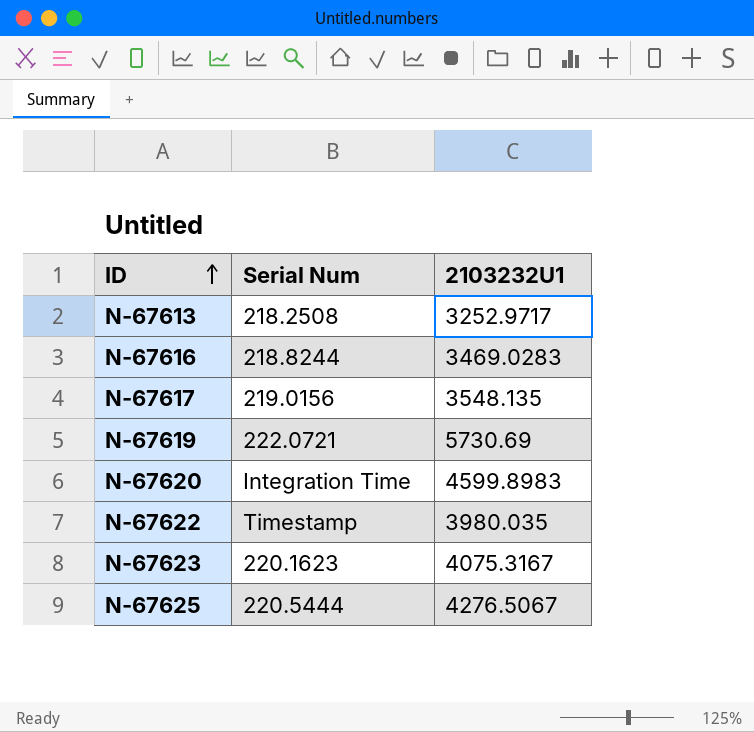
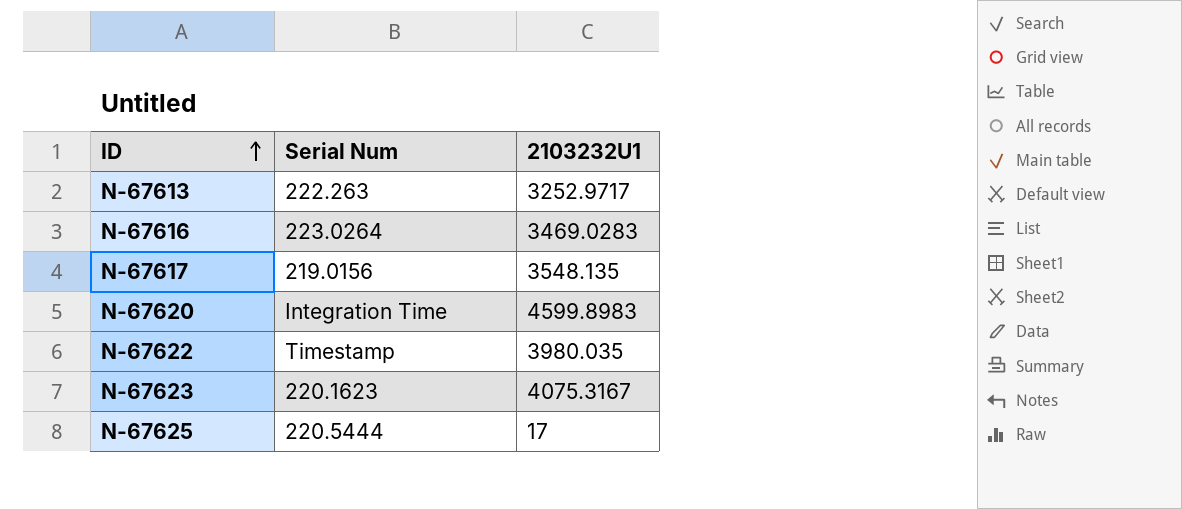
row N-67619: 222.0721 | 5730.69 -> none
N-67613 | Serial Num: 218.2508 -> 222.263
N-67616 | Serial Num: 218.8244 -> 223.0264
N-67625 | 2103232U1: 4276.5067 -> 17

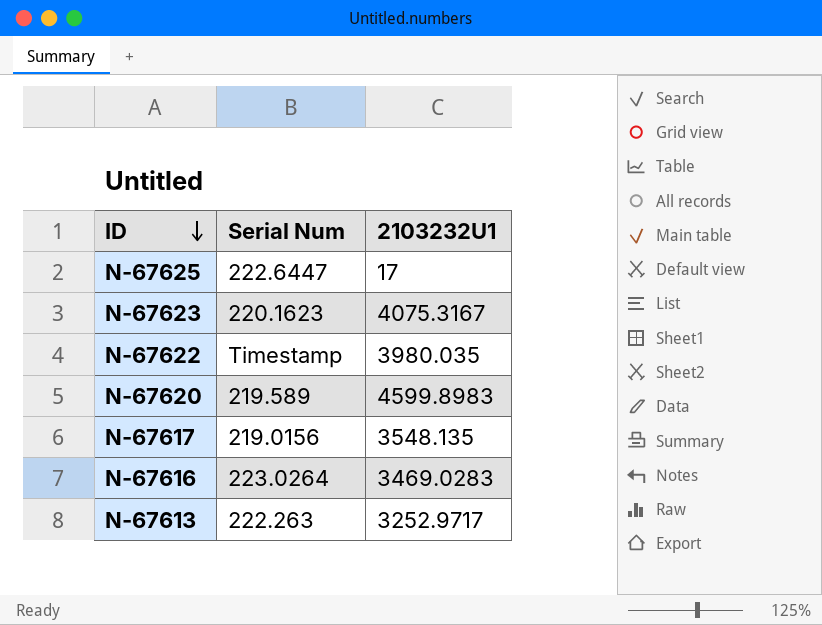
row order: ID ascending -> ID descending
N-67625 | Serial Num: 220.5444 -> 222.6447
N-67620 | Serial Num: Integration Time -> 219.589

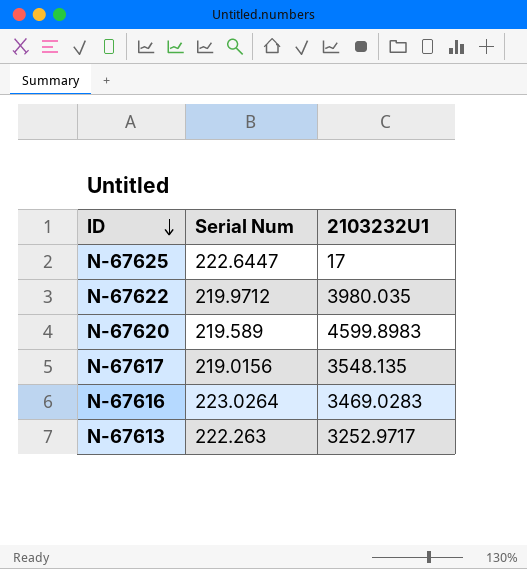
row N-67623: 220.1623 | 4075.3167 -> none
N-67622 | Serial Num: Timestamp -> 219.9712

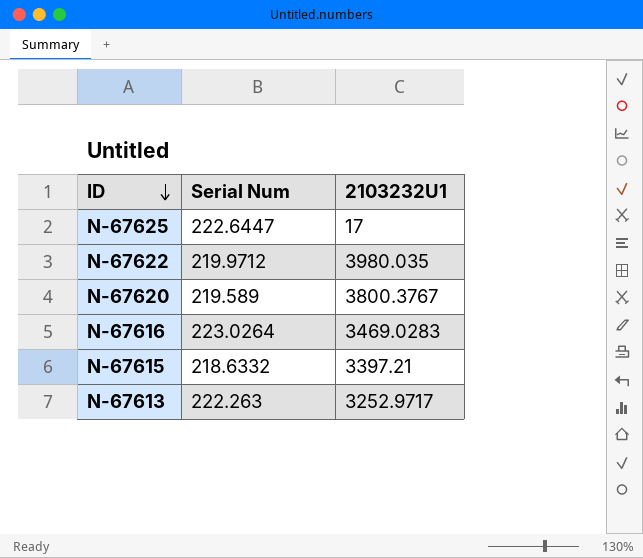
row N-67617: 219.0156 | 3548.135 -> none
N-67620 | 2103232U1: 4599.8983 -> 3800.3767
row N-67615: none -> 218.6332 | 3397.21

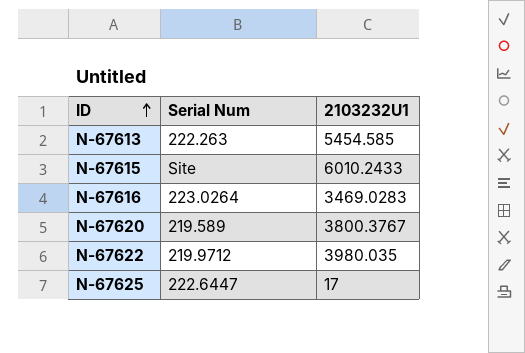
row order: ID descending -> ID ascending
N-67613 | 2103232U1: 3252.9717 -> 5454.585
N-67615 | Serial Num: 218.6332 -> Site
N-67615 | 2103232U1: 3397.21 -> 6010.2433

